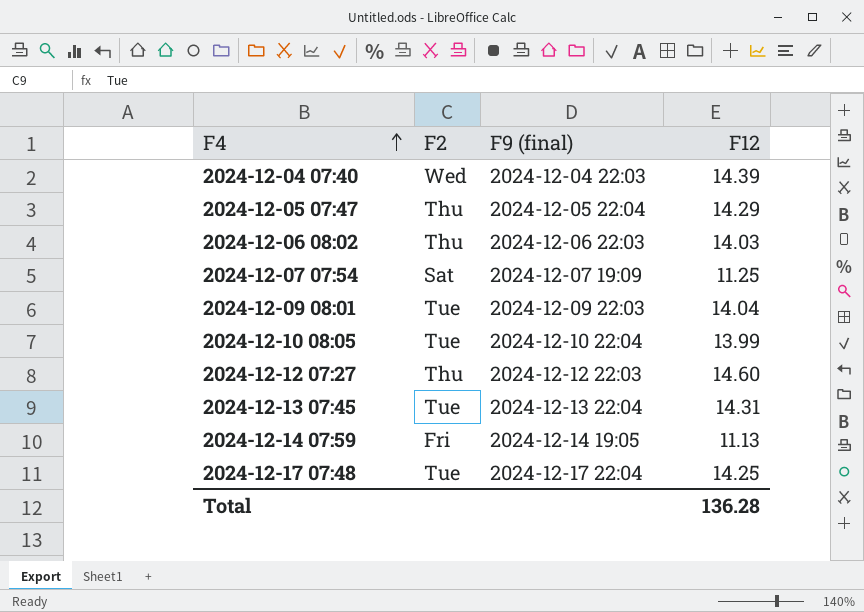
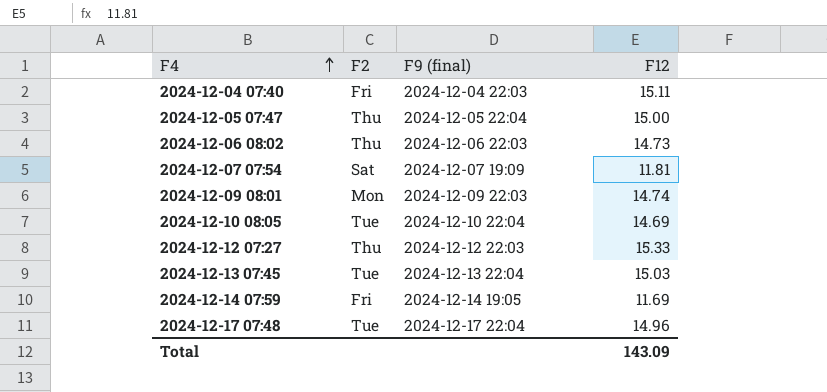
2024-12-04 07:40 | F2: Wed -> Fri
2024-12-04 07:40 | F12: 14.39 -> 15.11
2024-12-05 07:47 | F12: 14.29 -> 15.00
2024-12-06 08:02 | F12: 14.03 -> 14.73
2024-12-07 07:54 | F12: 11.25 -> 11.81
2024-12-09 08:01 | F2: Tue -> Mon
2024-12-09 08:01 | F12: 14.04 -> 14.74
2024-12-10 08:05 | F12: 13.99 -> 14.69
2024-12-12 07:27 | F12: 14.60 -> 15.33
2024-12-13 07:45 | F12: 14.31 -> 15.03
2024-12-14 07:59 | F12: 11.13 -> 11.69
2024-12-17 07:48 | F12: 14.25 -> 14.96
Total | F12: 136.28 -> 143.09

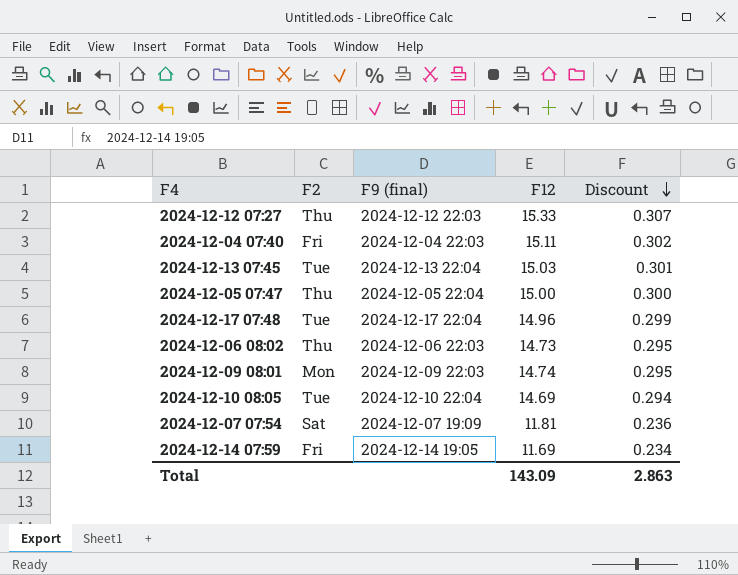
row order: F4 ascending -> Discount descending
column Discount | formula: none -> [F12] * 0.02

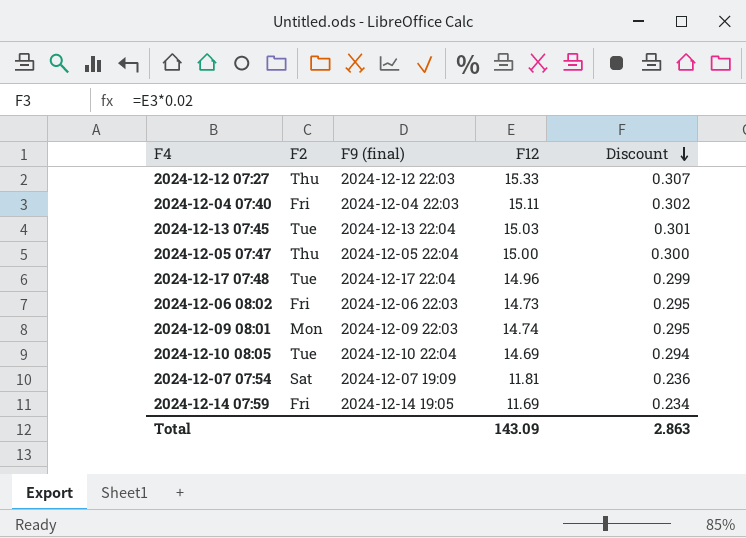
2024-12-06 08:02 | F2: Thu -> Fri

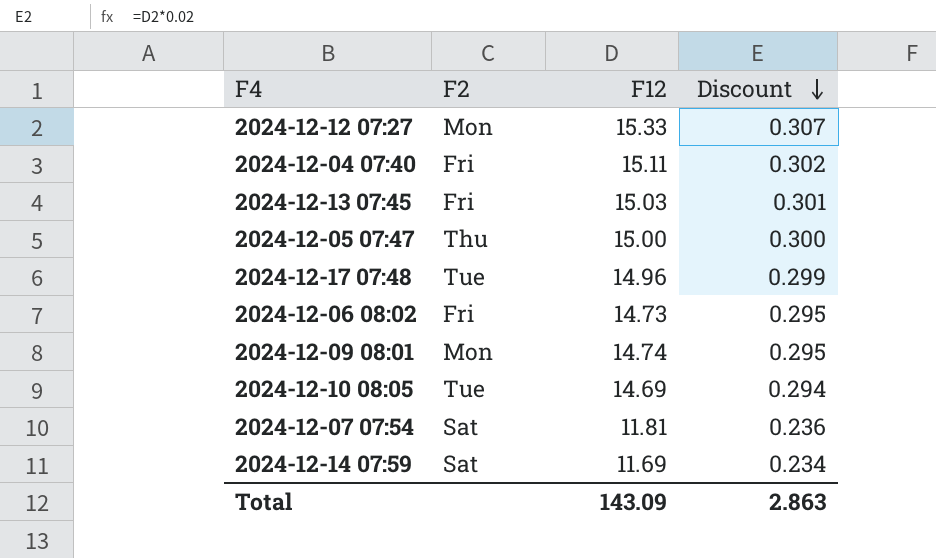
column F9 (final) | position: 3 -> none
2024-12-12 07:27 | F2: Thu -> Mon
2024-12-13 07:45 | F2: Tue -> Fri
2024-12-14 07:59 | F2: Fri -> Sat

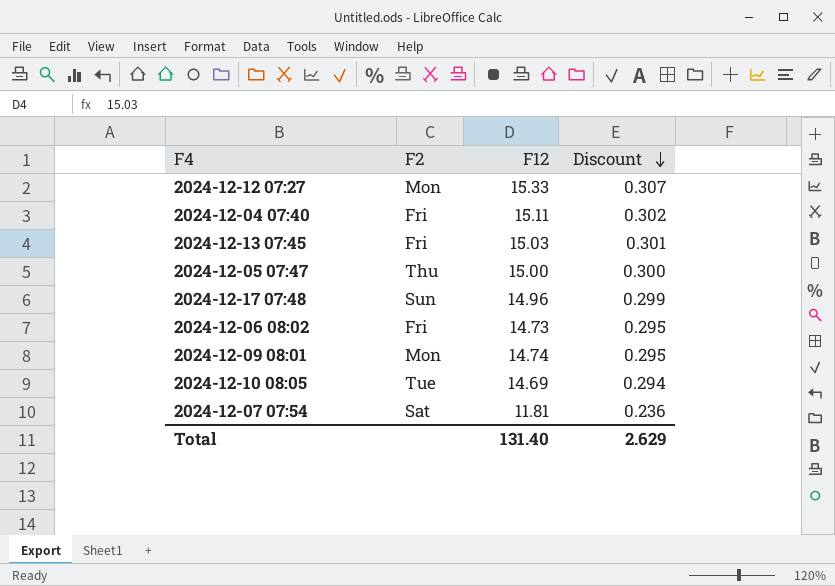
row 2024-12-14 07:59: Sat | 11.69 | 0.234 -> none
2024-12-17 07:48 | F2: Tue -> Sun
Total | F12: 143.09 -> 131.40
Total | Discount: 2.863 -> 2.629

